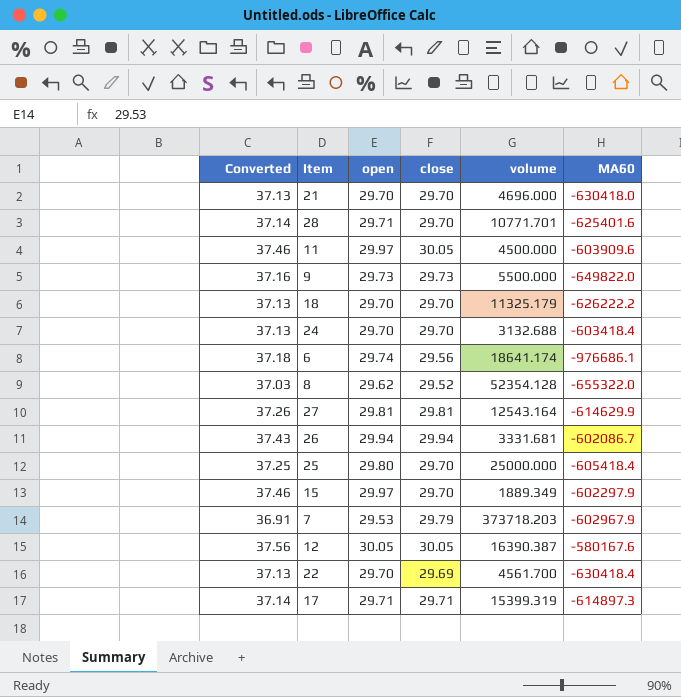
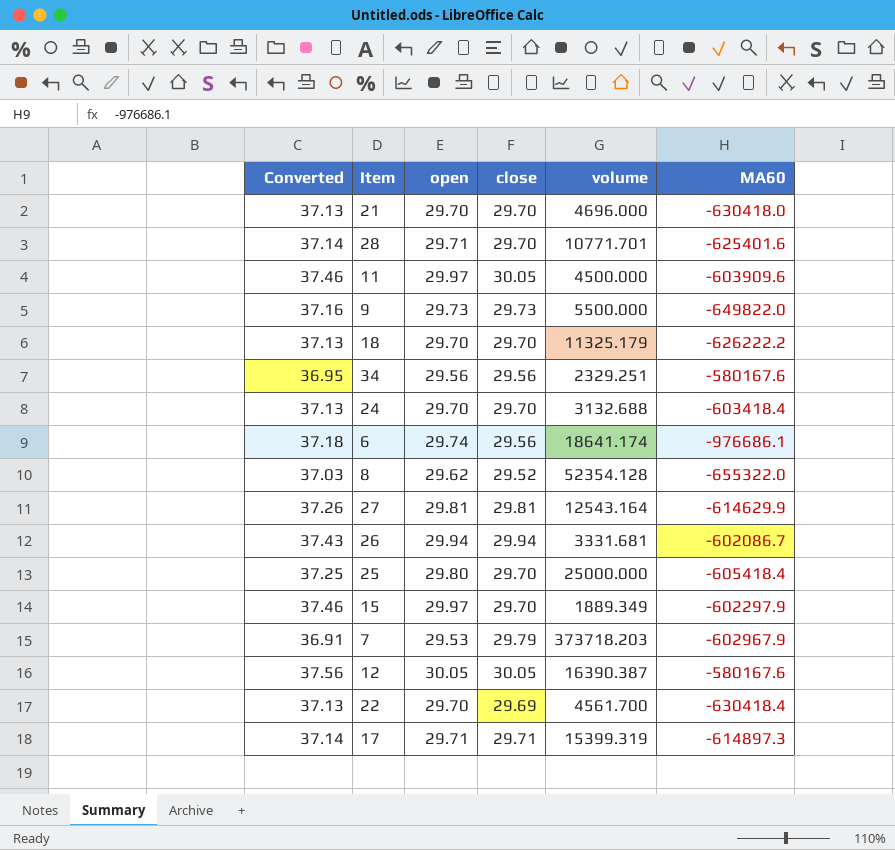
row 34: none -> 36.95 | 29.56 | 29.56 | 2329.251 | -580167.6

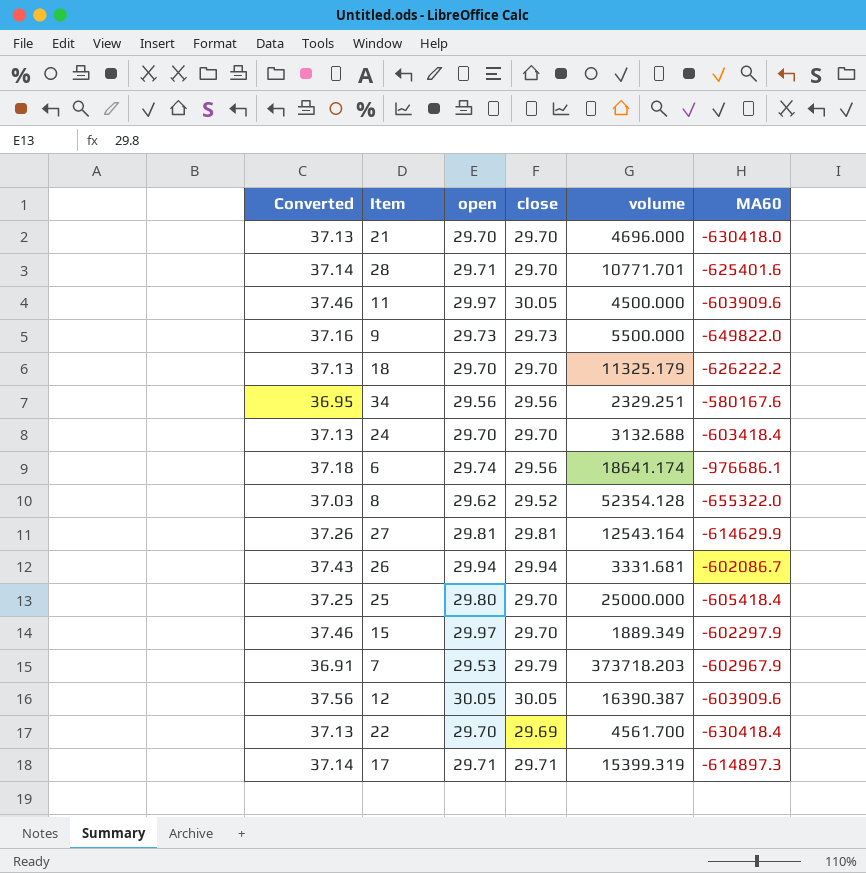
12 | MA60: -580167.6 -> -603909.6

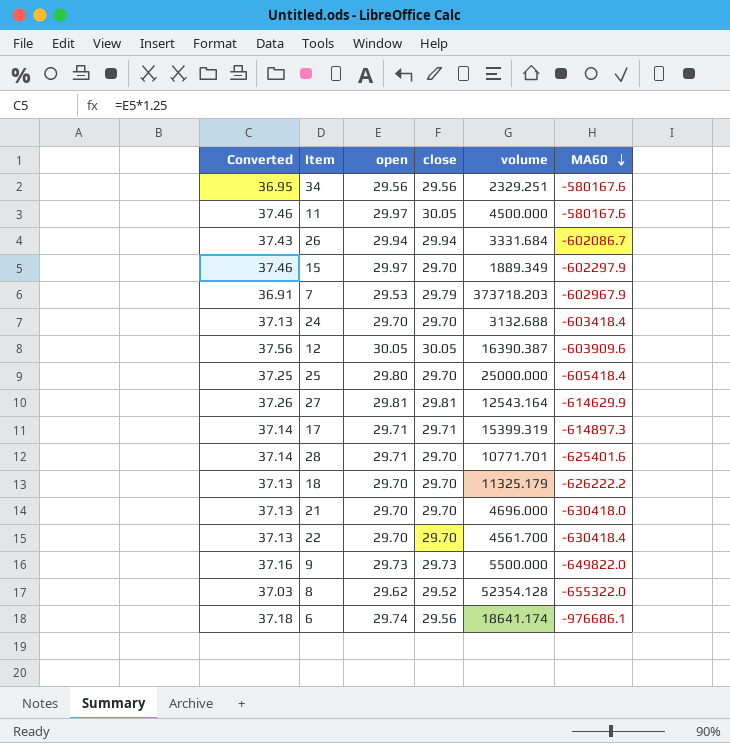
row order: none -> MA60 descending
11 | MA60: -603909.6 -> -580167.6
26 | volume: 3331.681 -> 3331.684
22 | close: 29.69 -> 29.70

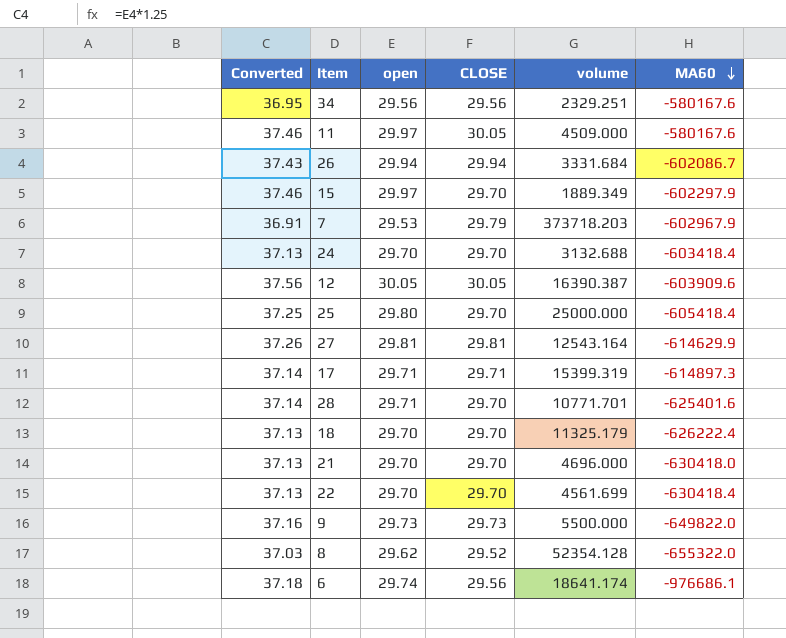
column name: close -> CLOSE
11 | volume: 4500.000 -> 4509.000
18 | MA60: -626222.2 -> -626222.4
22 | volume: 4561.700 -> 4561.699

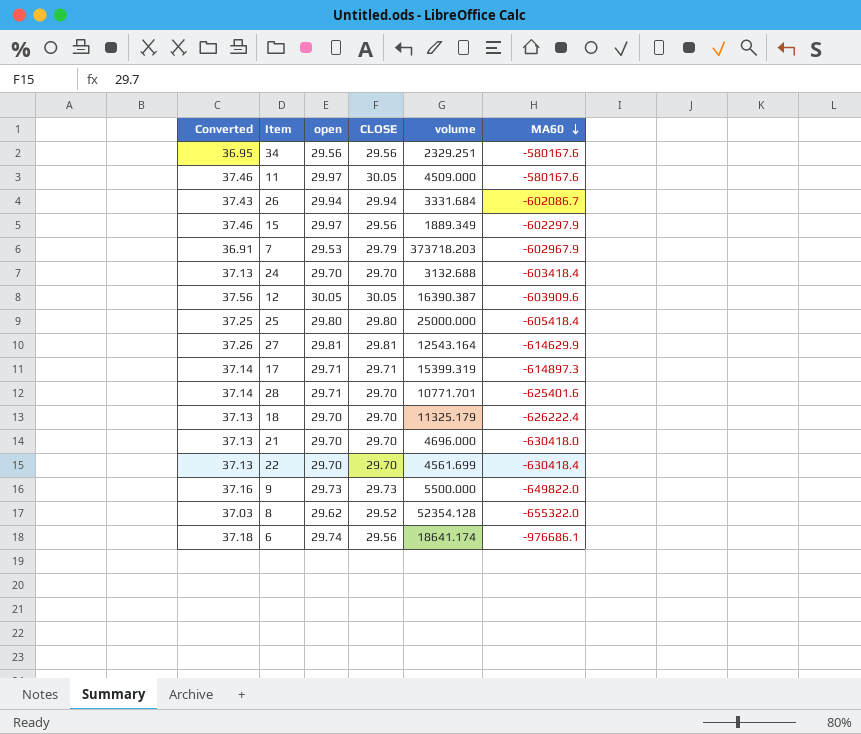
15 | CLOSE: 29.70 -> 29.56
25 | CLOSE: 29.70 -> 29.80

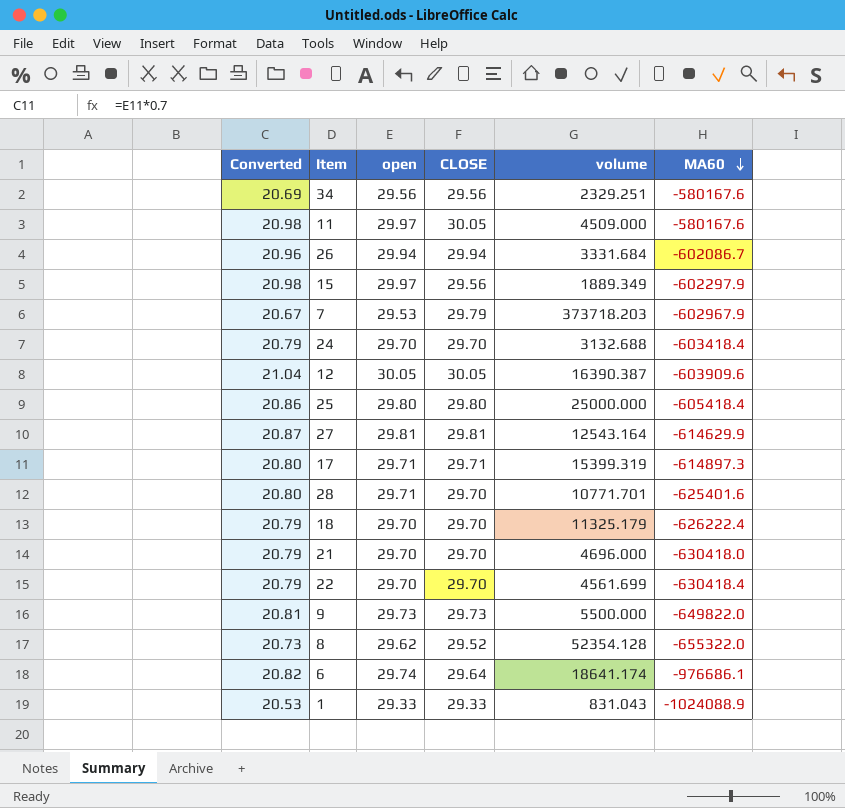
column Converted | formula: [open] * 1.25 -> [open] * 0.7
6 | CLOSE: 29.56 -> 29.64
row 1: none -> 20.53 | 29.33 | 29.33 | 831.043 | -1024088.9

